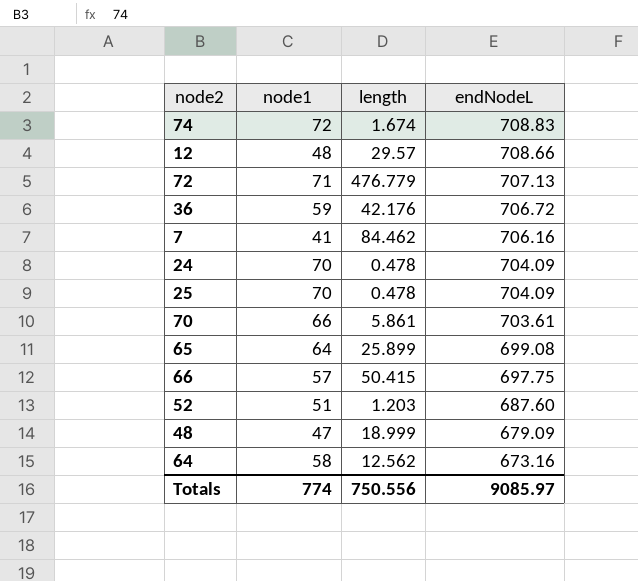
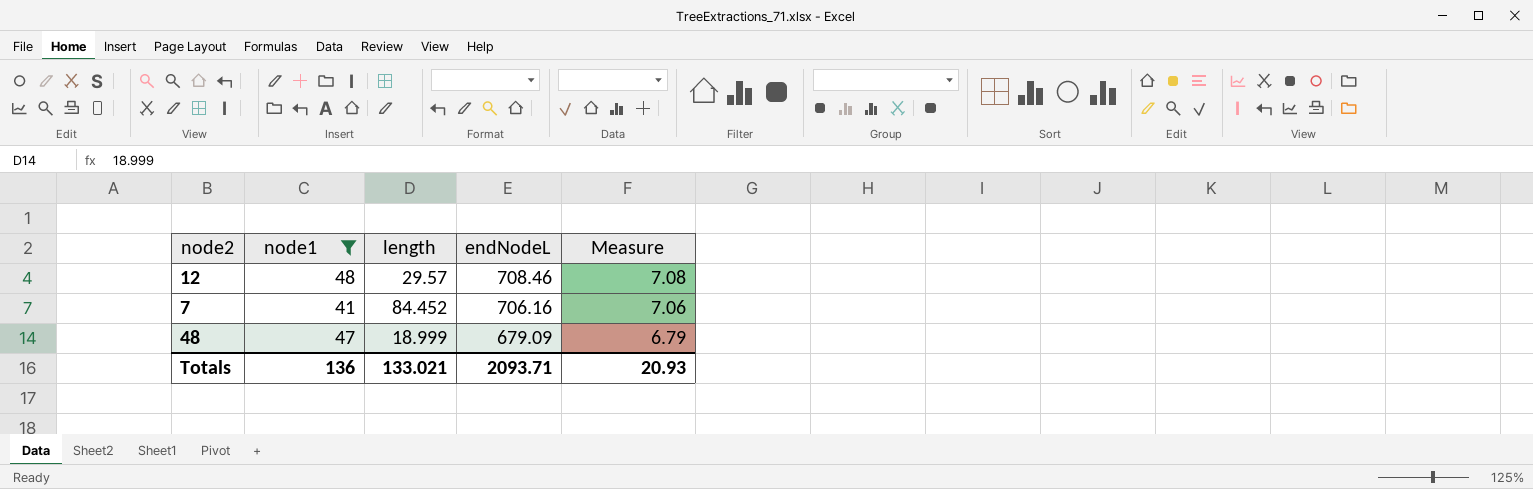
filter: none -> node1 <= 48
column Measure | formula: none -> [endNodeL] * 0.01
12 | endNodeL: 708.66 -> 708.46
7 | length: 84.462 -> 84.452
Totals | node1: 774 -> 136
Totals | length: 750.556 -> 133.021
Totals | endNodeL: 9085.97 -> 2093.71

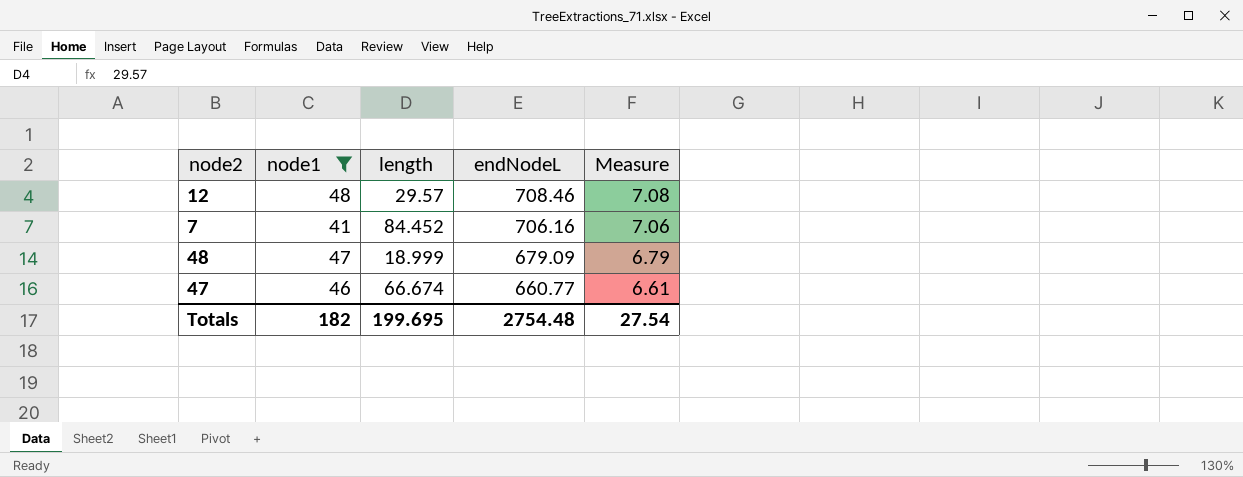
row 47: none -> 46 | 66.674 | 660.77 | 6.61
Totals | node1: 136 -> 182
Totals | length: 133.021 -> 199.695
Totals | endNodeL: 2093.71 -> 2754.48
Totals | Measure: 20.93 -> 27.54

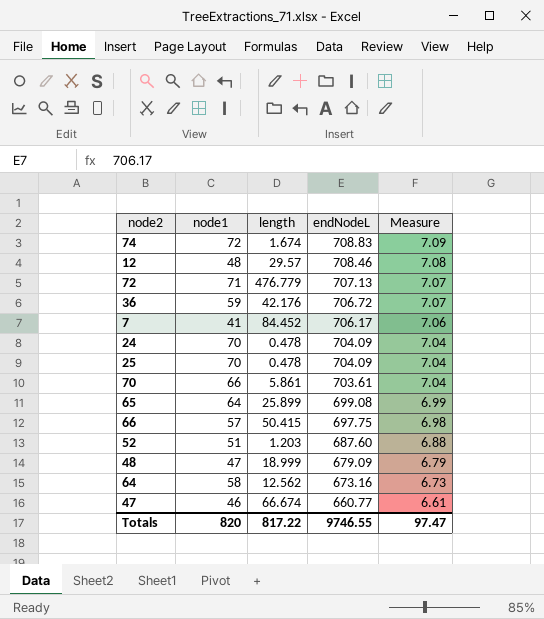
filter: node1 <= 48 -> none
7 | endNodeL: 706.16 -> 706.17
Totals | node1: 182 -> 820
Totals | length: 199.695 -> 817.22
Totals | endNodeL: 2754.48 -> 9746.55
Totals | Measure: 27.54 -> 97.47

